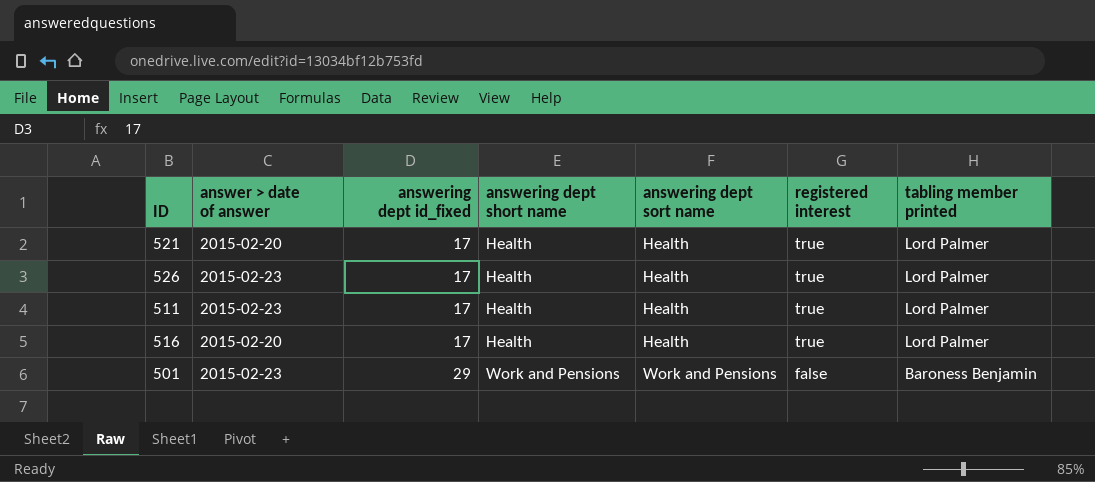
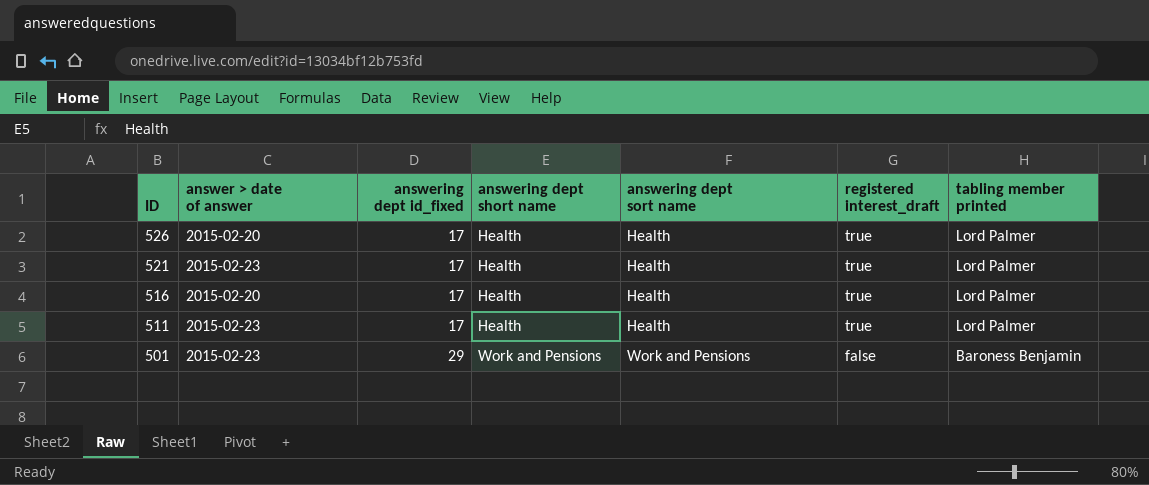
row order: answering dept id_fixed ascending -> ID descending
column name: registered interest -> registered interest_draft
526 | answer > date of answer: 2015-02-23 -> 2015-02-20
521 | answer > date of answer: 2015-02-20 -> 2015-02-23

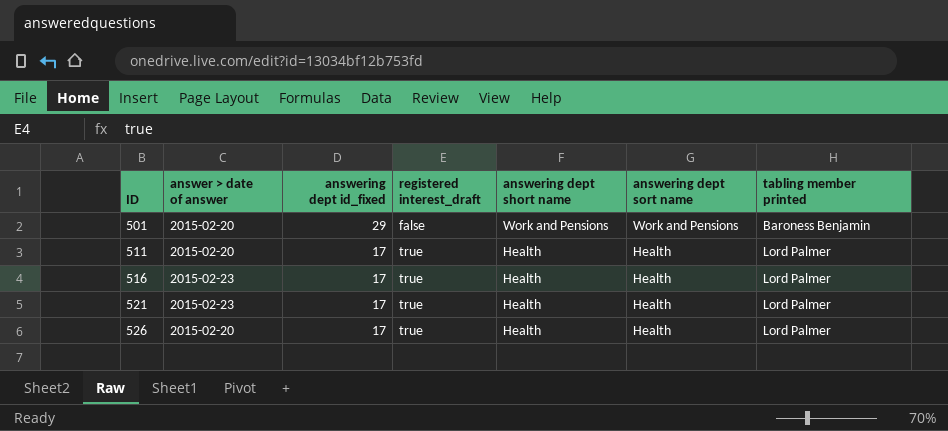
row order: ID descending -> ID ascending
column registered interest_draft | position: 6 -> 4
501 | answer > date of answer: 2015-02-23 -> 2015-02-20
511 | answer > date of answer: 2015-02-23 -> 2015-02-20
516 | answer > date of answer: 2015-02-20 -> 2015-02-23

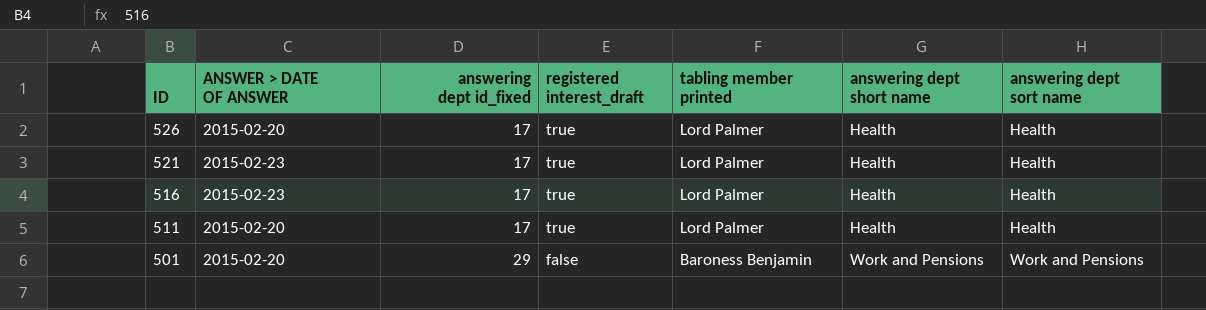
row order: ID ascending -> ID descending
column name: answer > date of answer -> ANSWER > DATE OF ANSWER
column tabling member printed | position: 7 -> 5

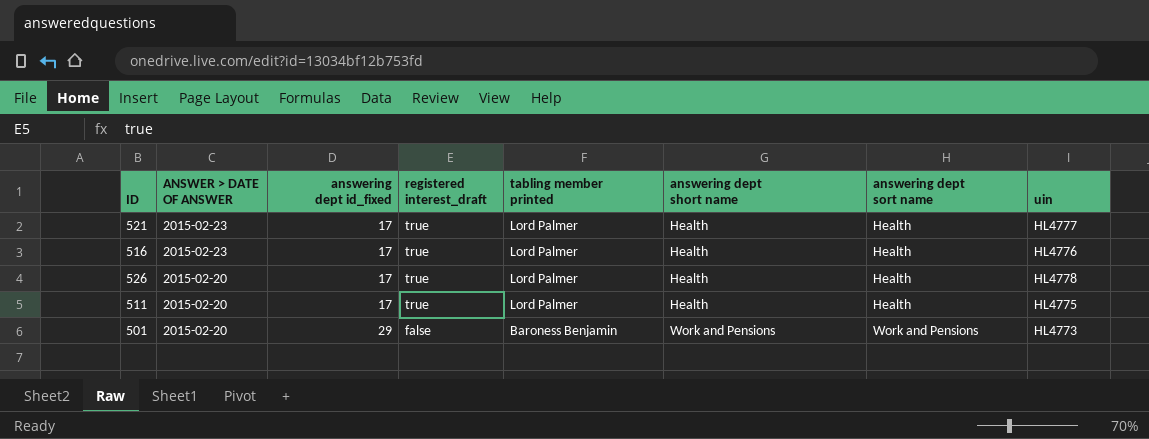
row order: ID descending -> ANSWER > DATE OF ANSWER descending
column uin | position: none -> 8

